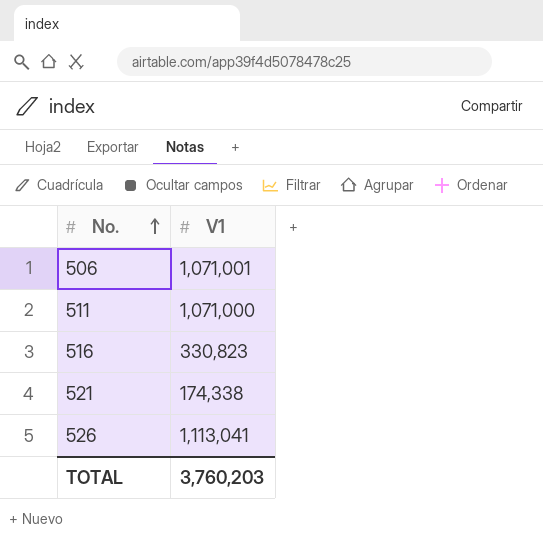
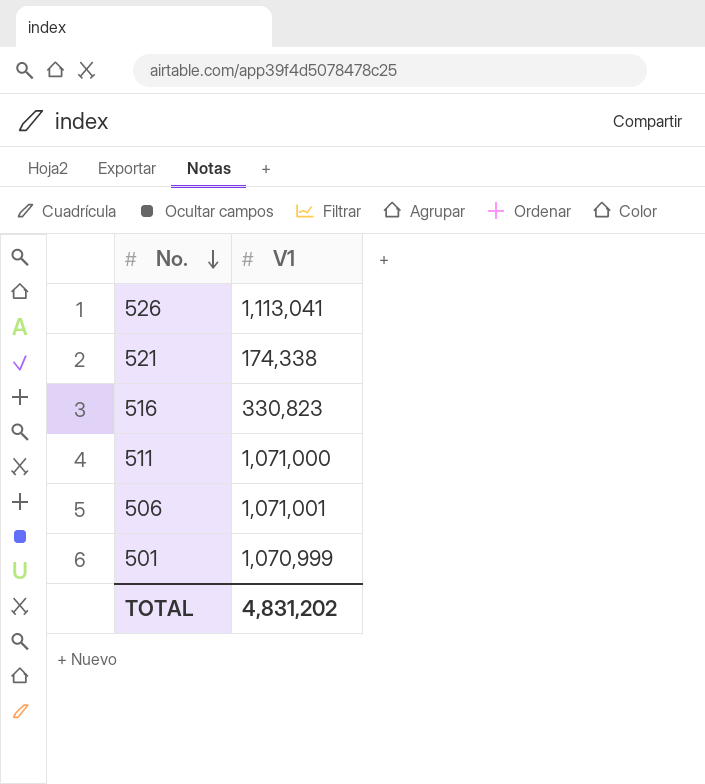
row order: No. ascending -> No. descending
row 501: none -> 1,070,999
TOTAL | V1: 3,760,203 -> 4,831,202

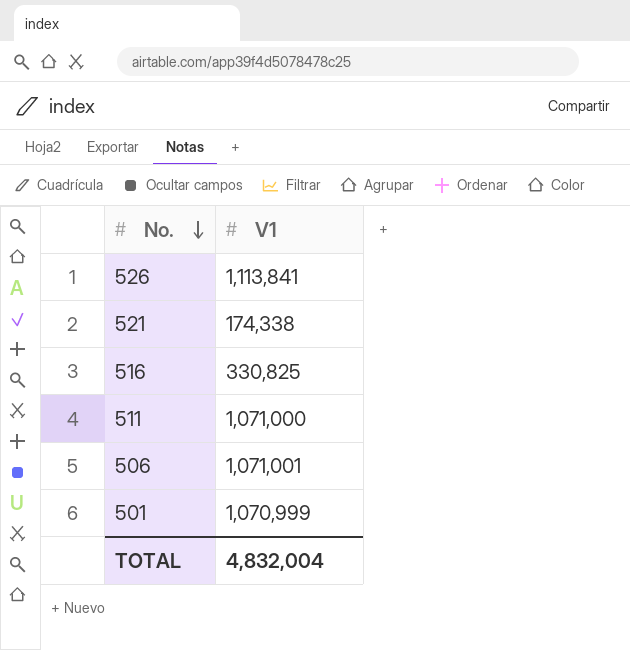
526 | V1: 1,113,041 -> 1,113,841
516 | V1: 330,823 -> 330,825
TOTAL | V1: 4,831,202 -> 4,832,004

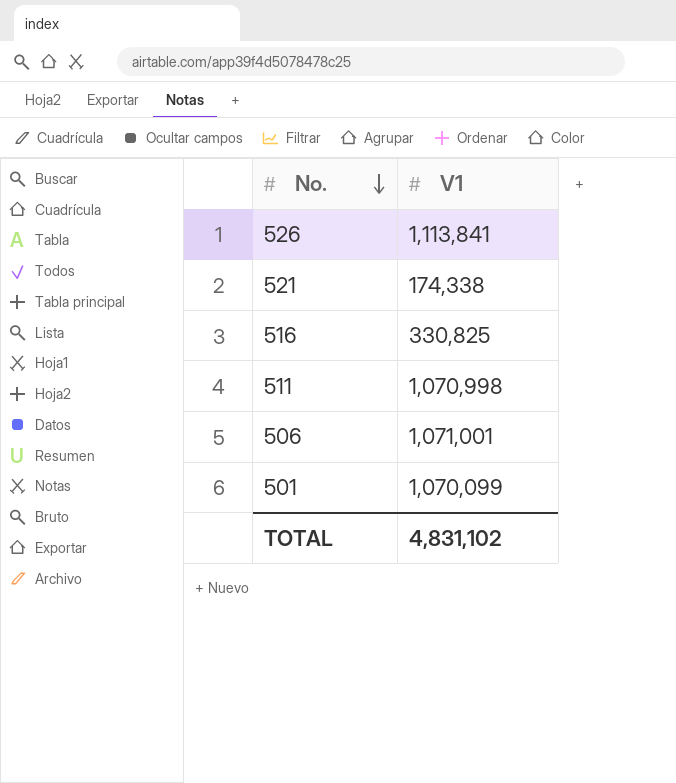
511 | V1: 1,071,000 -> 1,070,998
501 | V1: 1,070,999 -> 1,070,099
TOTAL | V1: 4,832,004 -> 4,831,102

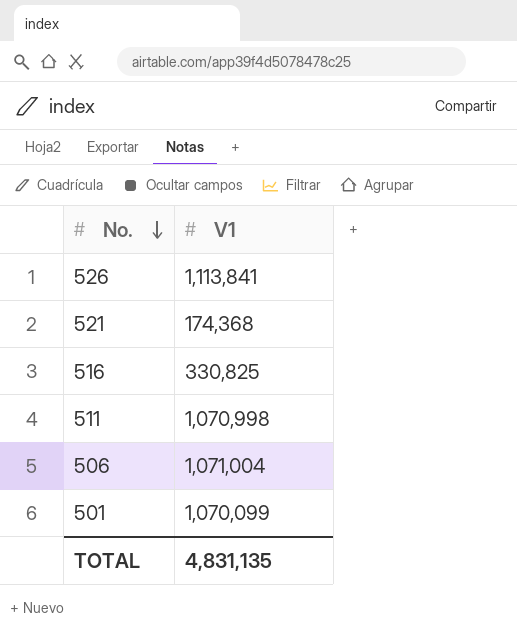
521 | V1: 174,338 -> 174,368
506 | V1: 1,071,001 -> 1,071,004
TOTAL | V1: 4,831,102 -> 4,831,135

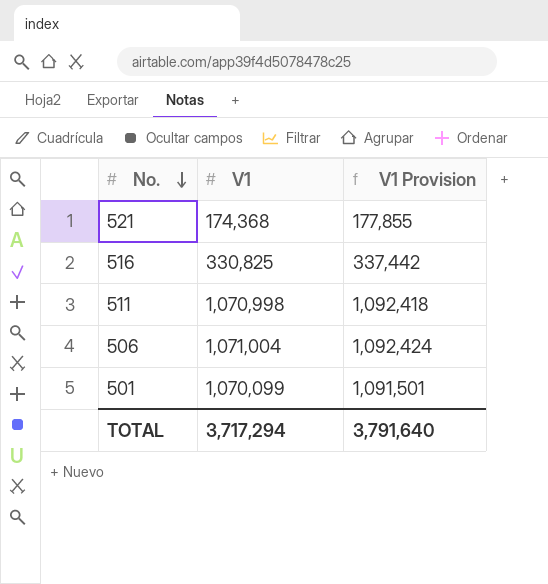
column V1 Provision | formula: none -> [V1] * 1.02
row 526: 1,113,841 -> none
TOTAL | V1: 4,831,135 -> 3,717,294

